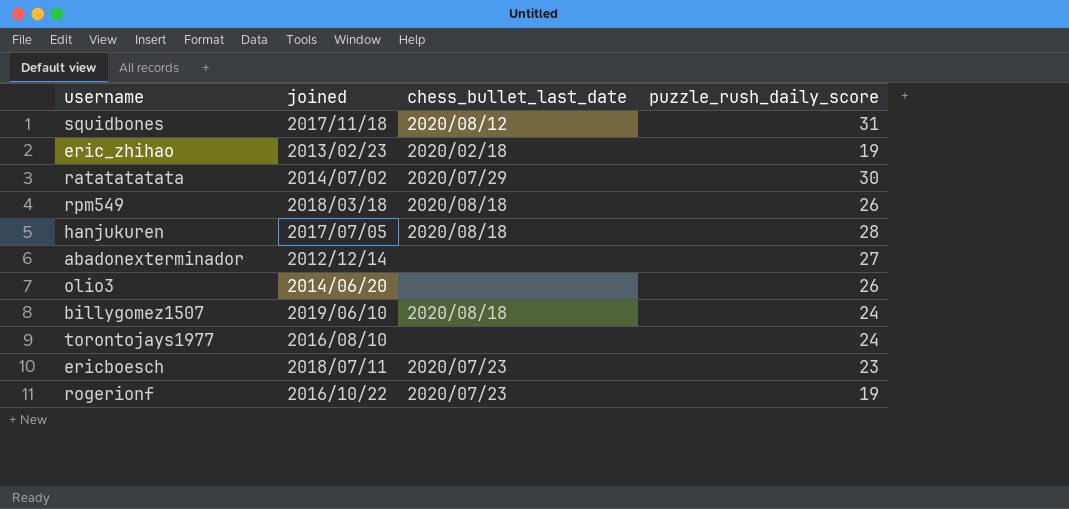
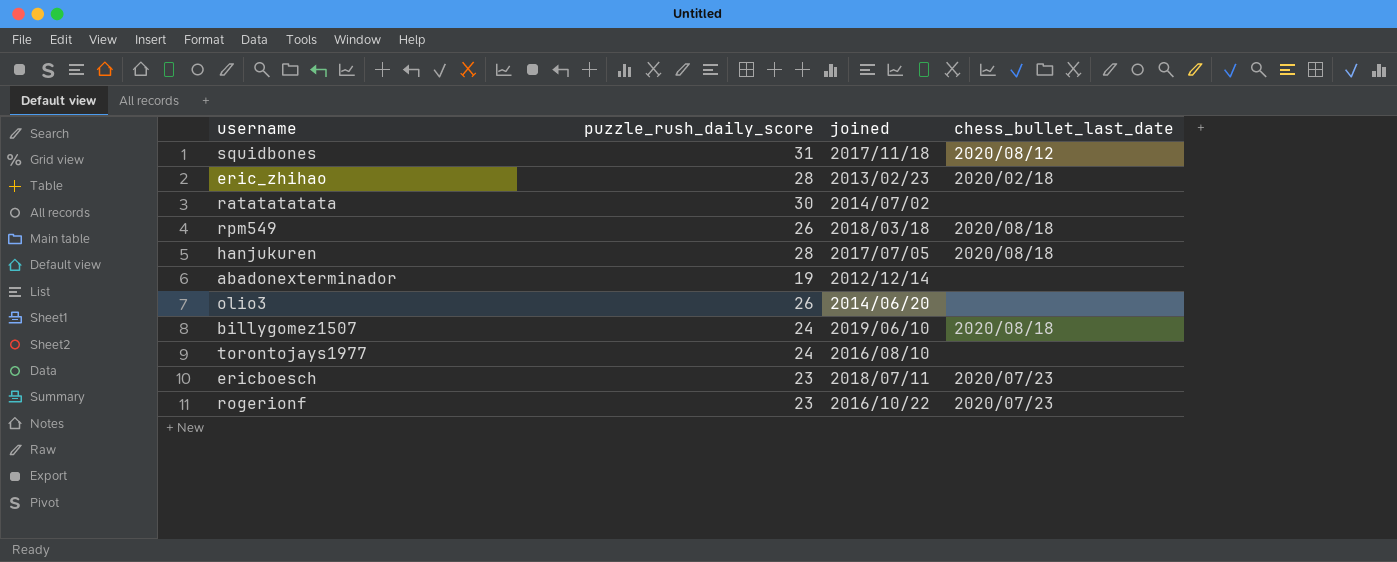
column puzzle_rush_daily_score | position: 4 -> 2
eric_zhihao | puzzle_rush_daily_score: 19 -> 28
ratatatatata | chess_bullet_last_date: 2020/07/29 -> none
abadonexterminador | puzzle_rush_daily_score: 27 -> 19
rogerionf | puzzle_rush_daily_score: 19 -> 23

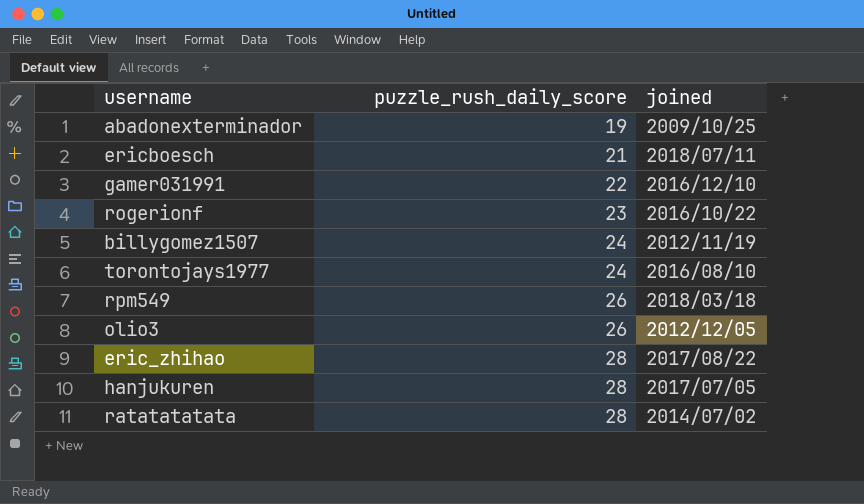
row order: none -> puzzle_rush_daily_score ascending
column chess_bullet_last_date | position: 4 -> none
row squidbones: 31 | 2017/11/18 | 2020/08/12 -> none
abadonexterminador | joined: 2012/12/14 -> 2009/10/25
ericboesch | puzzle_rush_daily_score: 23 -> 21
row gamer031991: none -> 22 | 2016/12/10
billygomez1507 | joined: 2019/06/10 -> 2012/11/19
olio3 | joined: 2014/06/20 -> 2012/12/05
eric_zhihao | joined: 2013/02/23 -> 2017/08/22
ratatatatata | puzzle_rush_daily_score: 30 -> 28

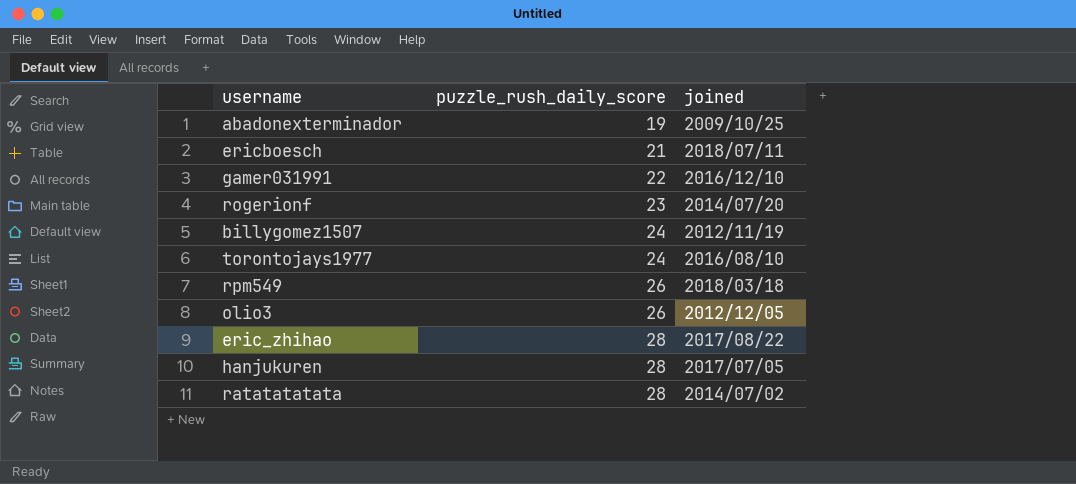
rogerionf | joined: 2016/10/22 -> 2014/07/20

